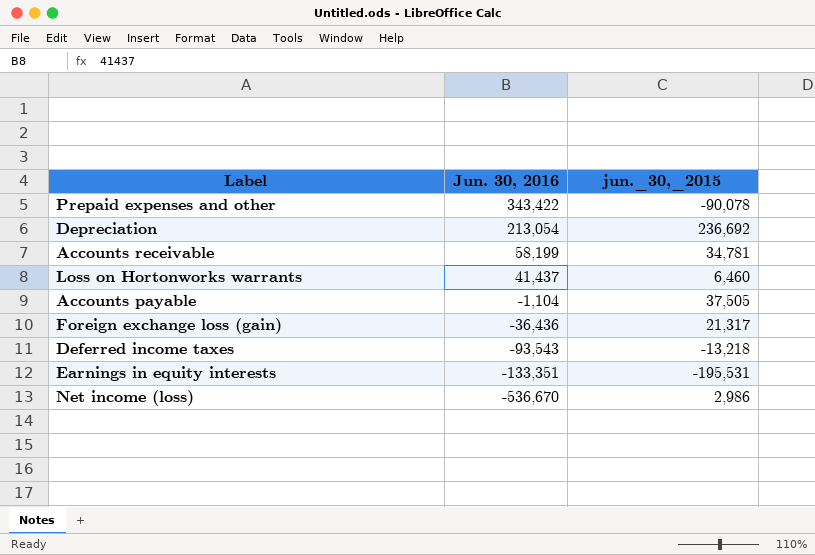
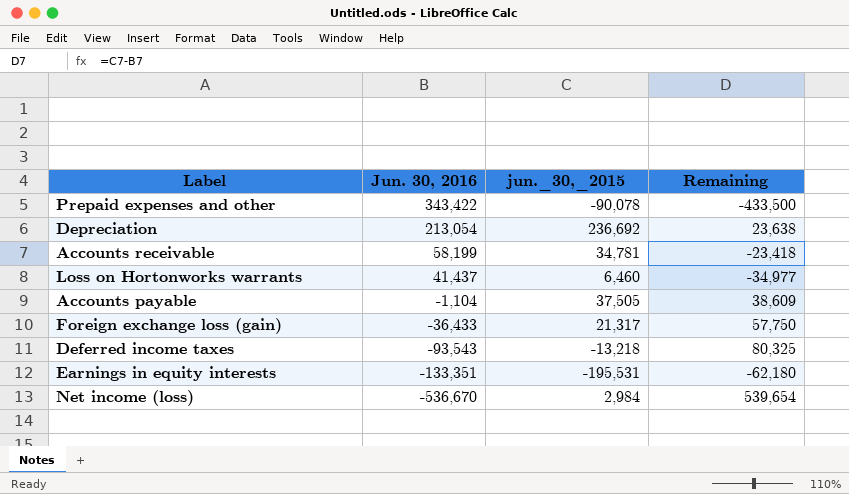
column Remaining | formula: none -> [jun._30,_2015] - [Jun. 30, 2016]
Foreign exchange loss (gain) | Jun. 30, 2016: -36,436 -> -36,433
Net income (loss) | jun._30,_2015: 2,986 -> 2,984

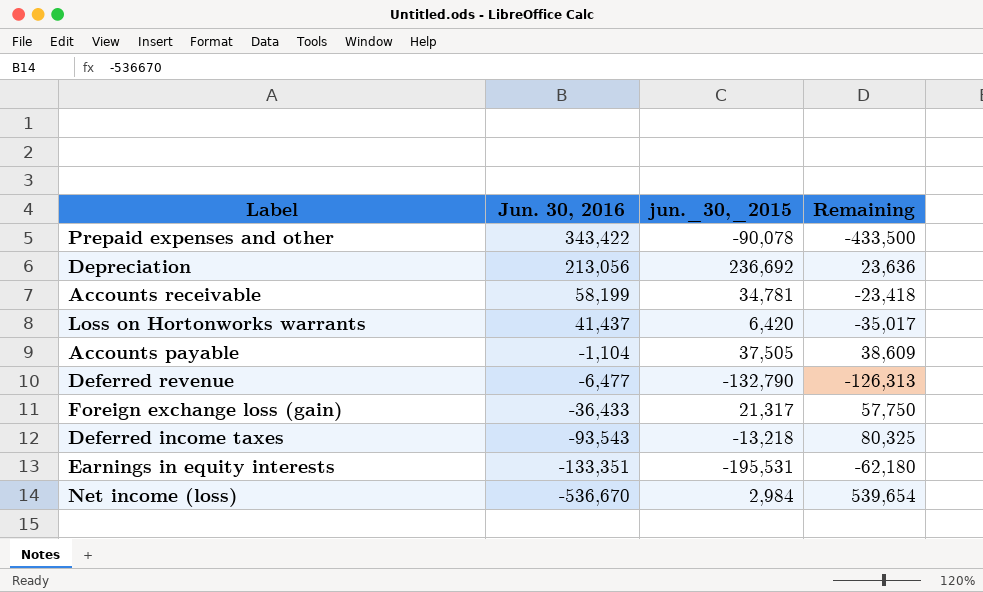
Depreciation | Jun. 30, 2016: 213,054 -> 213,056
Depreciation | Remaining: 23,638 -> 23,636
Loss on Hortonworks warrants | jun._30,_2015: 6,460 -> 6,420
Loss on Hortonworks warrants | Remaining: -34,977 -> -35,017
row Deferred revenue: none -> -6,477 | -132,790 | -126,313

